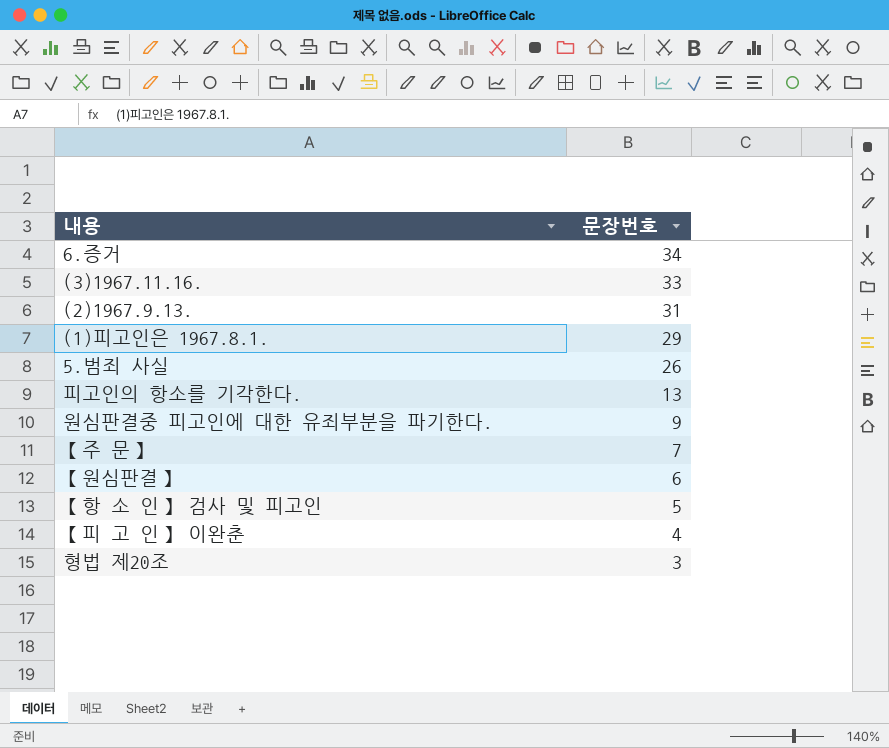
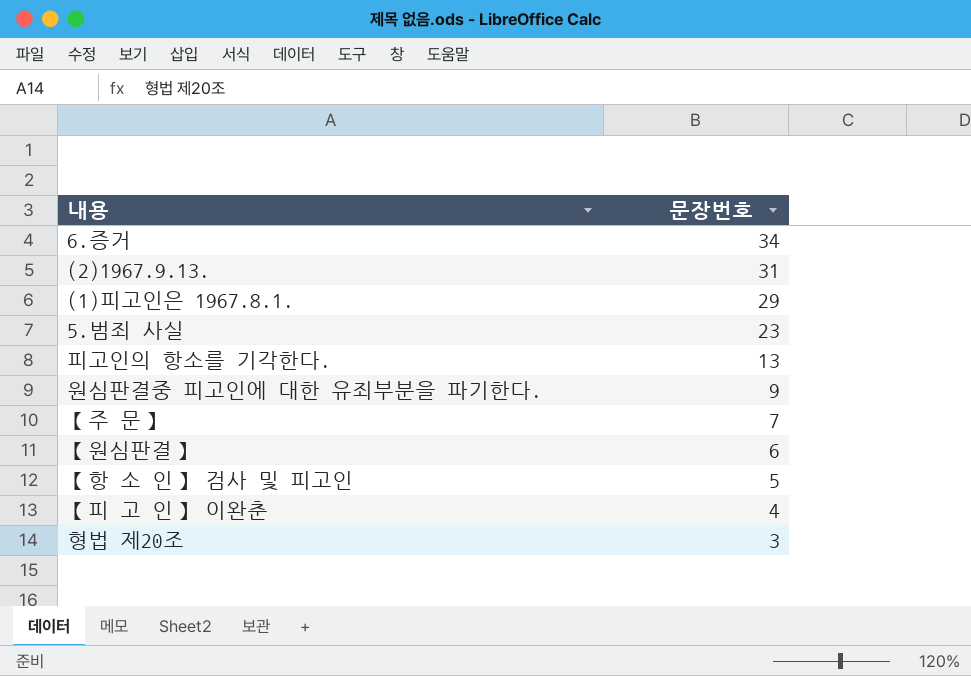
row (3)1967.11.16.: 33 -> none
5.범죄 사실 | 문장번호: 26 -> 23

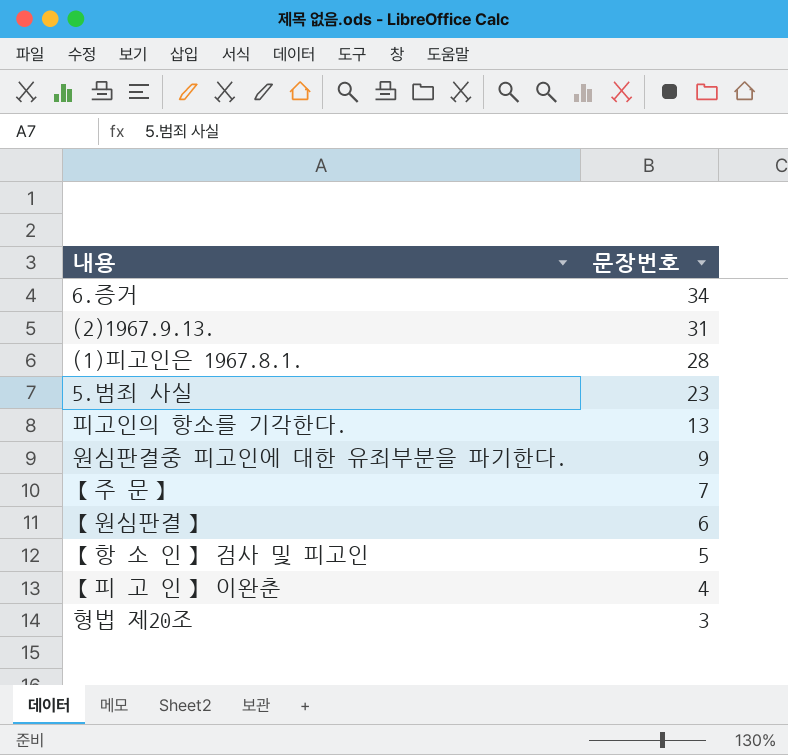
(1)피고인은 1967.8.1. | 문장번호: 29 -> 28

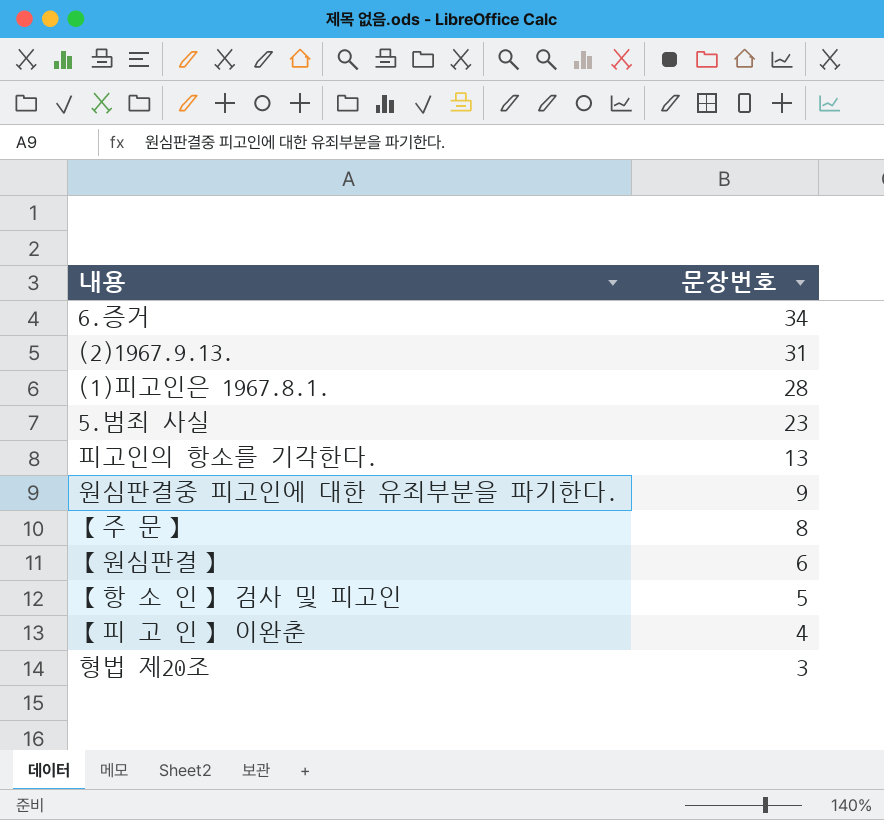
【주 문】 | 문장번호: 7 -> 8

